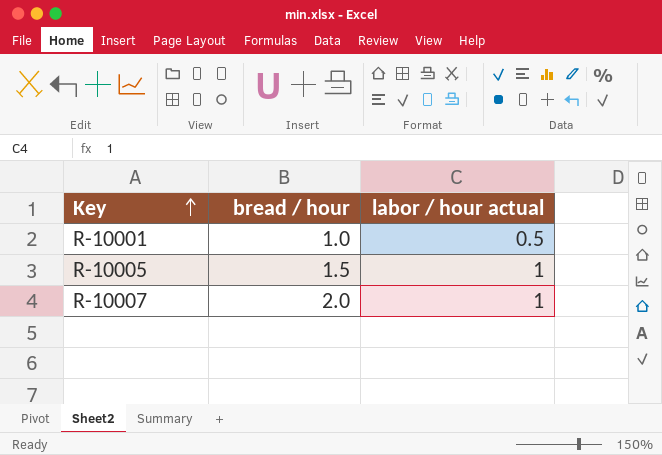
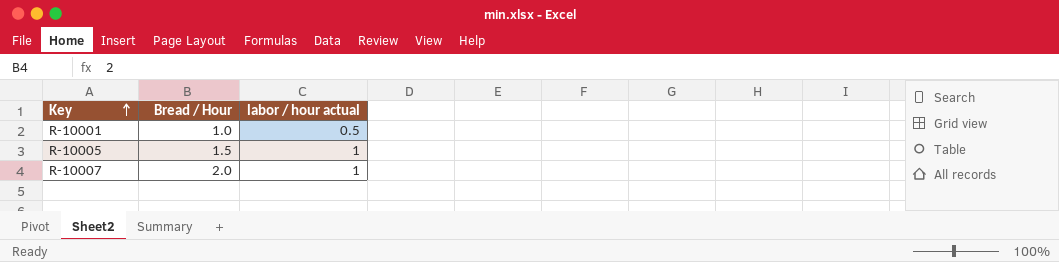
column name: bread / hour -> Bread / Hour

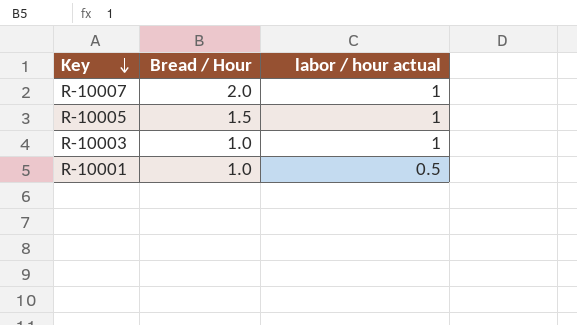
row order: Key ascending -> Key descending
row R-10003: none -> 1.0 | 1

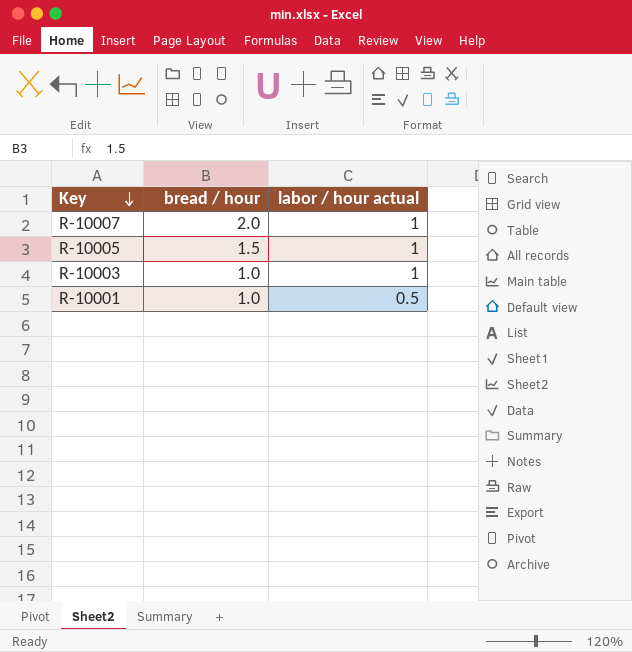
column name: Bread / Hour -> bread / hour

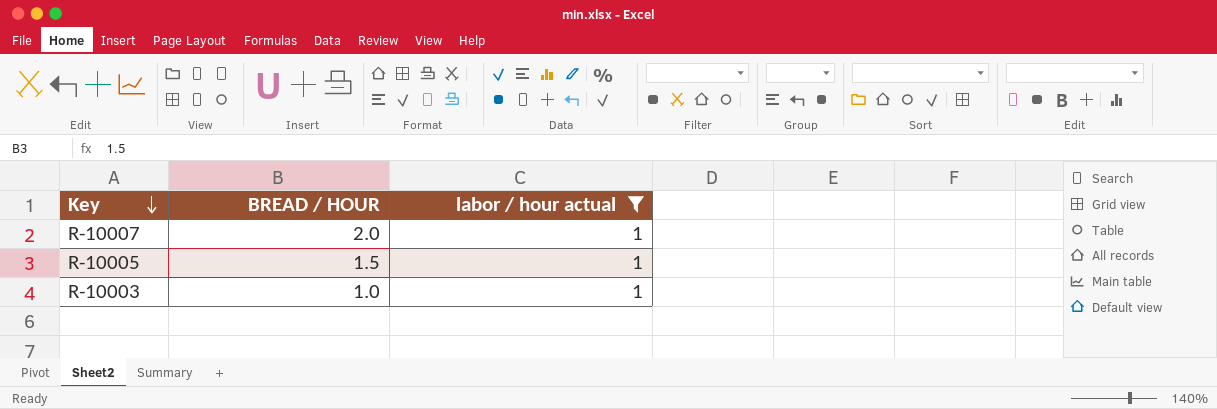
filter: none -> labor / hour actual = 1
column name: bread / hour -> BREAD / HOUR

